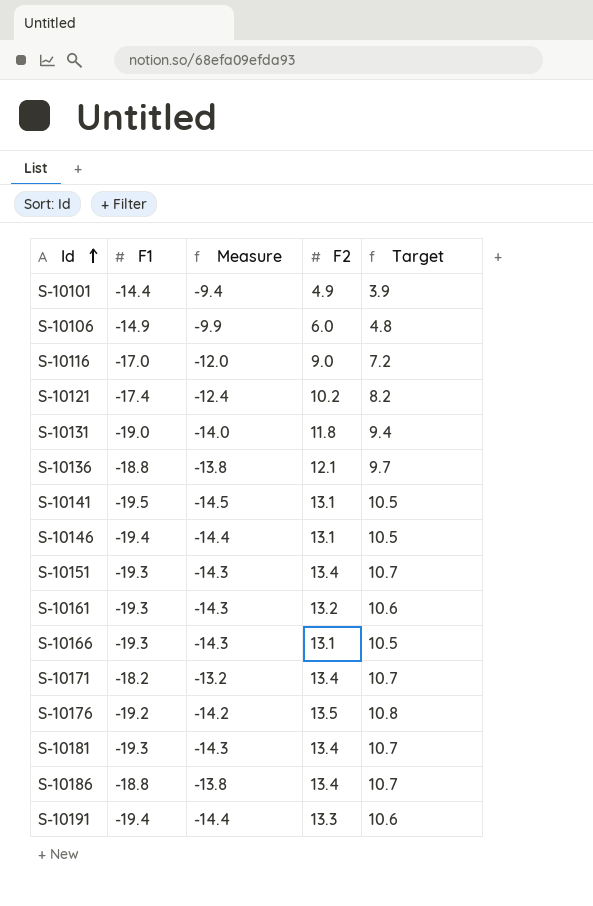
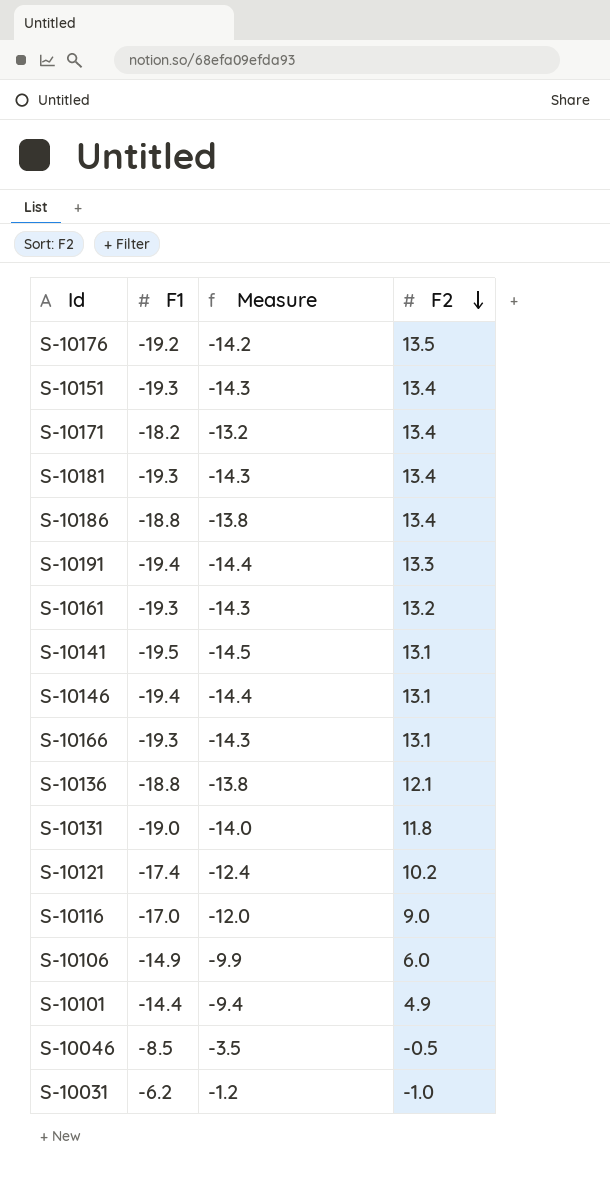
row order: Id ascending -> F2 descending
column Target | formula: [F2] * 0.8 -> none
row S-10046: none -> -8.5 | -3.5 | -0.5
row S-10031: none -> -6.2 | -1.2 | -1.0

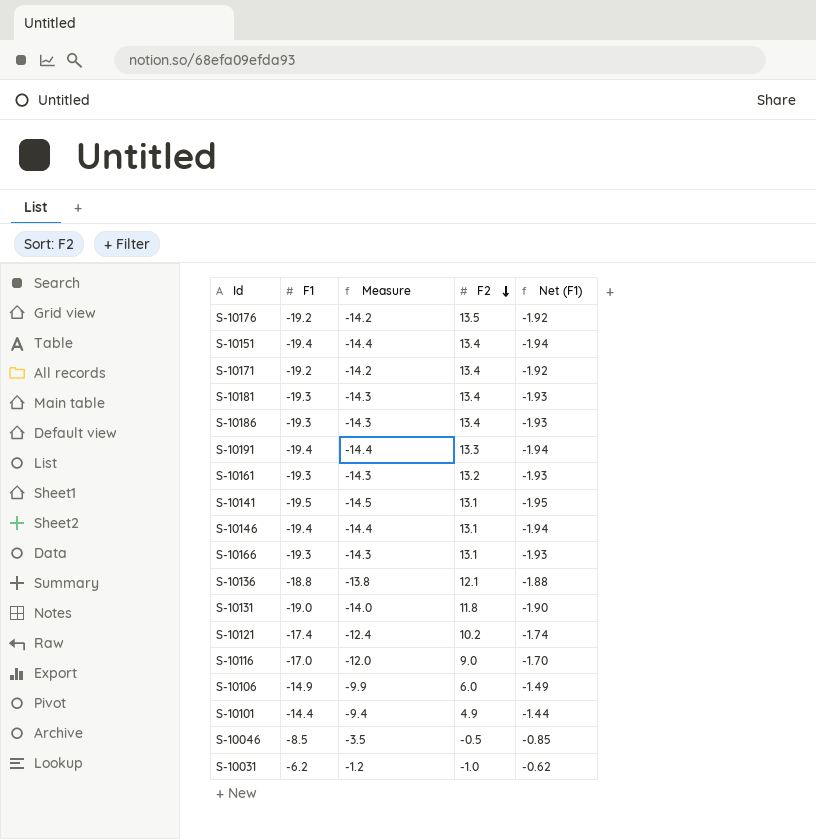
column Net (F1) | formula: none -> [F1] * 0.1
S-10151 | F1: -19.3 -> -19.4
S-10151 | Measure: -14.3 -> -14.4
S-10171 | F1: -18.2 -> -19.2
S-10171 | Measure: -13.2 -> -14.2
S-10186 | F1: -18.8 -> -19.3
S-10186 | Measure: -13.8 -> -14.3

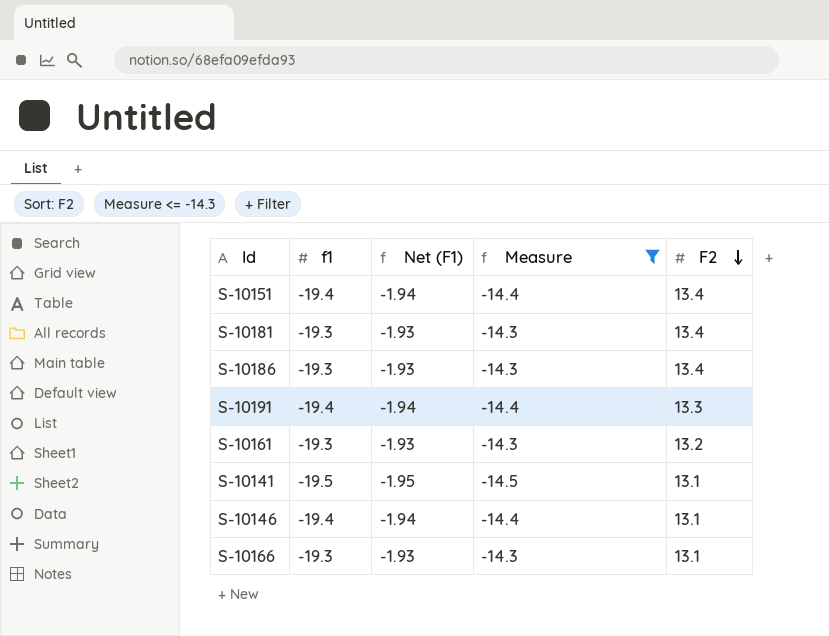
filter: none -> Measure <= -14.3
column name: F1 -> f1
column Net (F1) | position: 5 -> 3

